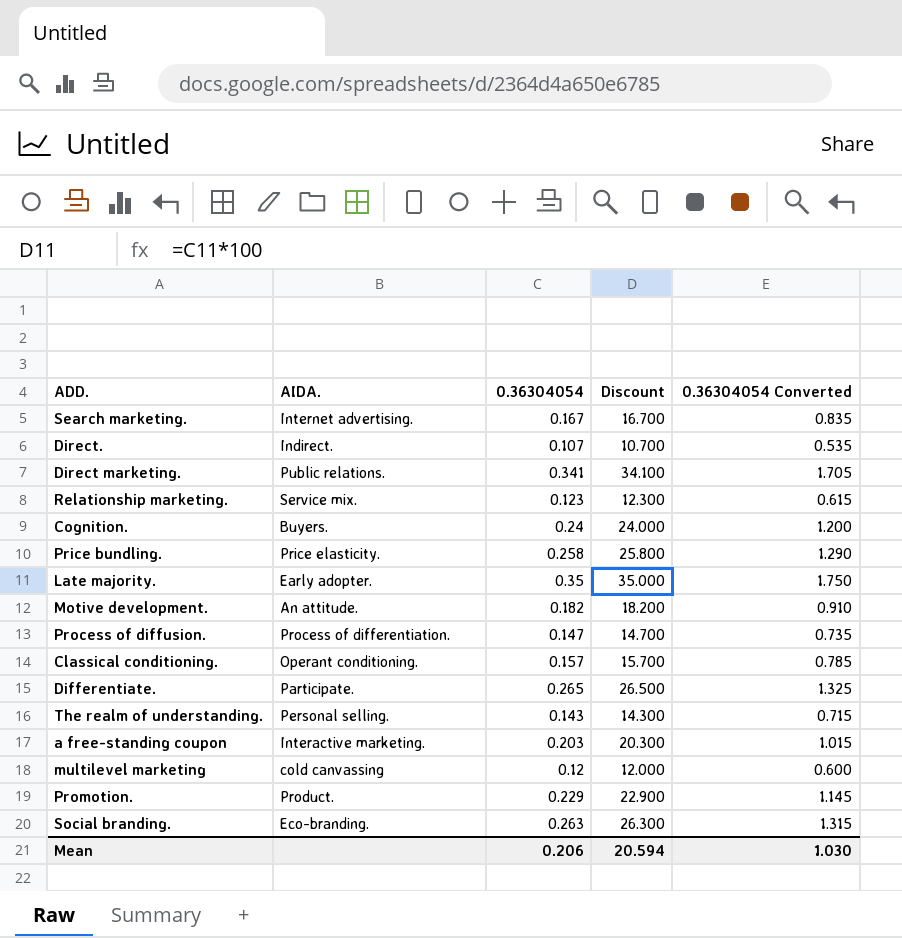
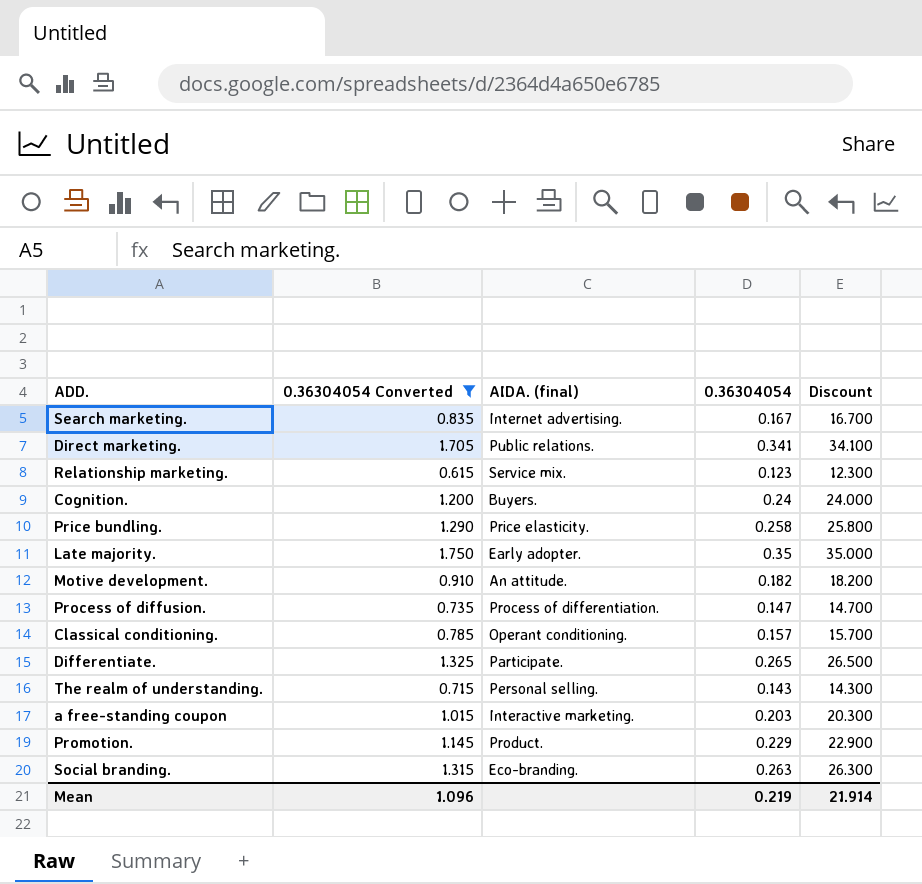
filter: none -> 0.36304054 Converted >= 0.615
column 0.36304054 Converted | position: 5 -> 2
column name: AIDA. -> AIDA. (final)
Mean | 0.36304054 Converted: 1.030 -> 1.096
Mean | 0.36304054: 0.206 -> 0.219
Mean | Discount: 20.594 -> 21.914

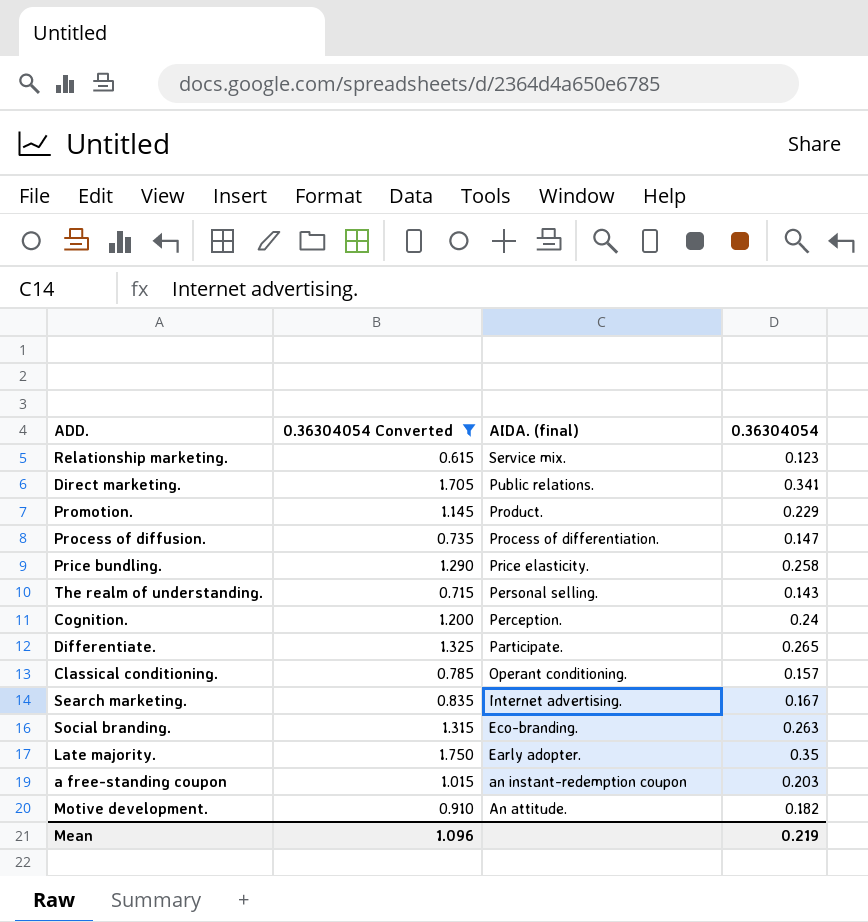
row order: none -> AIDA. (final) descending
column Discount | formula: [0.36304054] * 100 -> none
Cognition. | AIDA. (final): Buyers. -> Perception.
a free-standing coupon | AIDA. (final): Interactive marketing. -> an instant-redemption coupon

